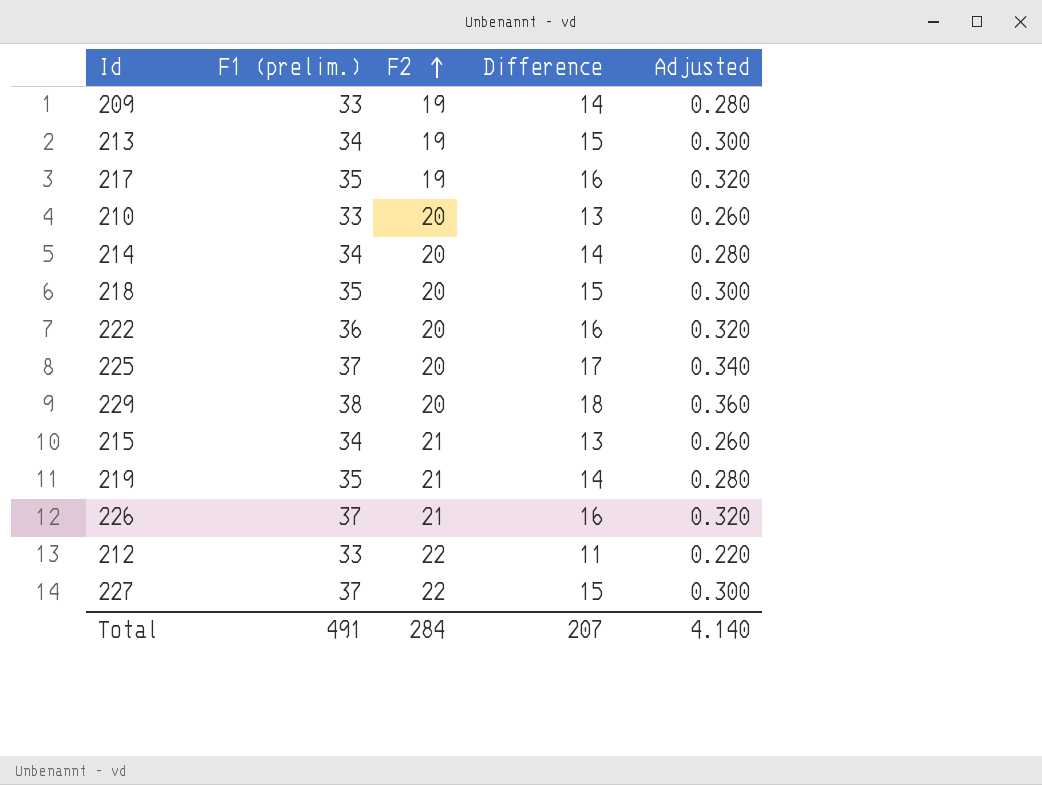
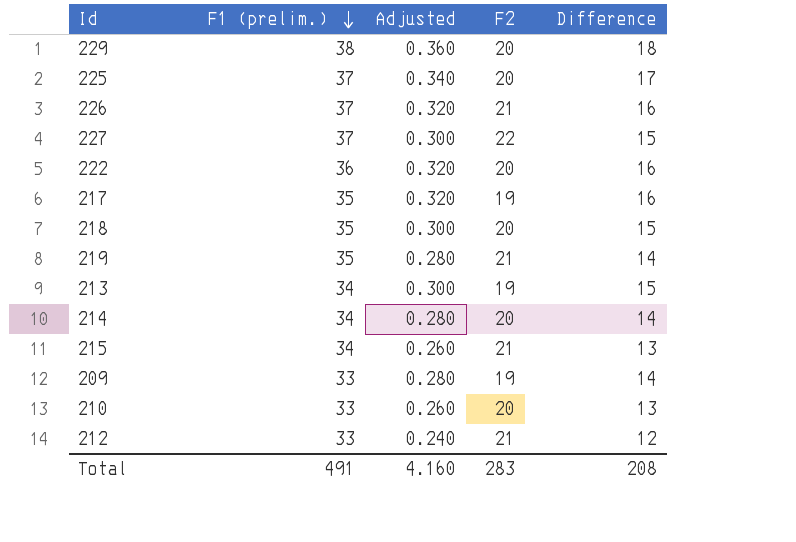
row order: F2 ascending -> F1 (prelim.) descending
column Adjusted | position: 5 -> 3
212 | Adjusted: 0.220 -> 0.240
212 | F2: 22 -> 21
212 | Difference: 11 -> 12
Total | Adjusted: 4.140 -> 4.160
Total | F2: 284 -> 283
Total | Difference: 207 -> 208

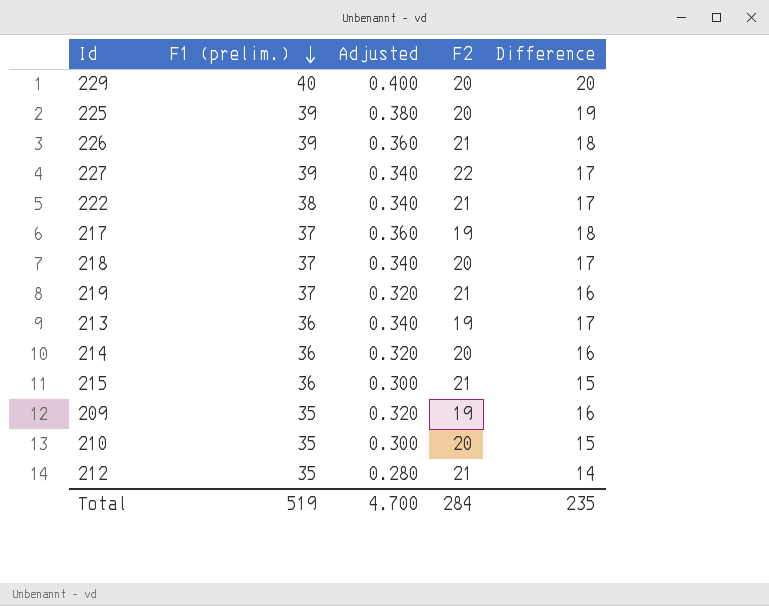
229 | F1 (prelim.): 38 -> 40
229 | Adjusted: 0.360 -> 0.400
229 | Difference: 18 -> 20
225 | F1 (prelim.): 37 -> 39
225 | Adjusted: 0.340 -> 0.380
225 | Difference: 17 -> 19
226 | F1 (prelim.): 37 -> 39
226 | Adjusted: 0.320 -> 0.360
226 | Difference: 16 -> 18
227 | F1 (prelim.): 37 -> 39
227 | Adjusted: 0.300 -> 0.340
227 | Difference: 15 -> 17
222 | F1 (prelim.): 36 -> 38
222 | Adjusted: 0.320 -> 0.340
222 | F2: 20 -> 21
222 | Difference: 16 -> 17
217 | F1 (prelim.): 35 -> 37
217 | Adjusted: 0.320 -> 0.360
217 | Difference: 16 -> 18
218 | F1 (prelim.): 35 -> 37
218 | Adjusted: 0.300 -> 0.340
218 | Difference: 15 -> 17
219 | F1 (prelim.): 35 -> 37
219 | Adjusted: 0.280 -> 0.320
219 | Difference: 14 -> 16
213 | F1 (prelim.): 34 -> 36
213 | Adjusted: 0.300 -> 0.340
213 | Difference: 15 -> 17
214 | F1 (prelim.): 34 -> 36
214 | Adjusted: 0.280 -> 0.320
214 | Difference: 14 -> 16
215 | F1 (prelim.): 34 -> 36
215 | Adjusted: 0.260 -> 0.300
215 | Difference: 13 -> 15
209 | F1 (prelim.): 33 -> 35
209 | Adjusted: 0.280 -> 0.320
209 | Difference: 14 -> 16
210 | F1 (prelim.): 33 -> 35
210 | Adjusted: 0.260 -> 0.300
210 | Difference: 13 -> 15
212 | F1 (prelim.): 33 -> 35
212 | Adjusted: 0.240 -> 0.280
212 | Difference: 12 -> 14
Total | F1 (prelim.): 491 -> 519
Total | Adjusted: 4.160 -> 4.700
Total | F2: 283 -> 284
Total | Difference: 208 -> 235

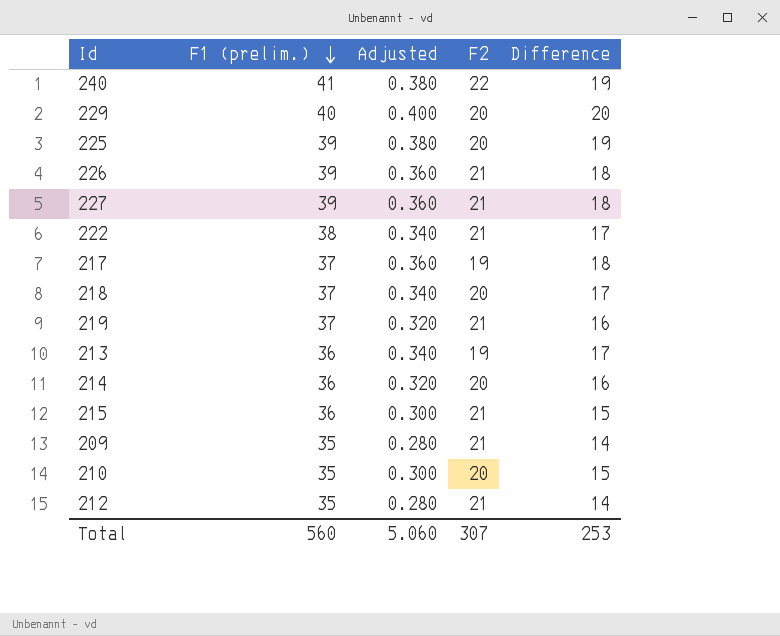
row 240: none -> 41 | 0.380 | 22 | 19
227 | Adjusted: 0.340 -> 0.360
227 | F2: 22 -> 21
227 | Difference: 17 -> 18
209 | Adjusted: 0.320 -> 0.280
209 | F2: 19 -> 21
209 | Difference: 16 -> 14
Total | F1 (prelim.): 519 -> 560
Total | Adjusted: 4.700 -> 5.060
Total | F2: 284 -> 307
Total | Difference: 235 -> 253

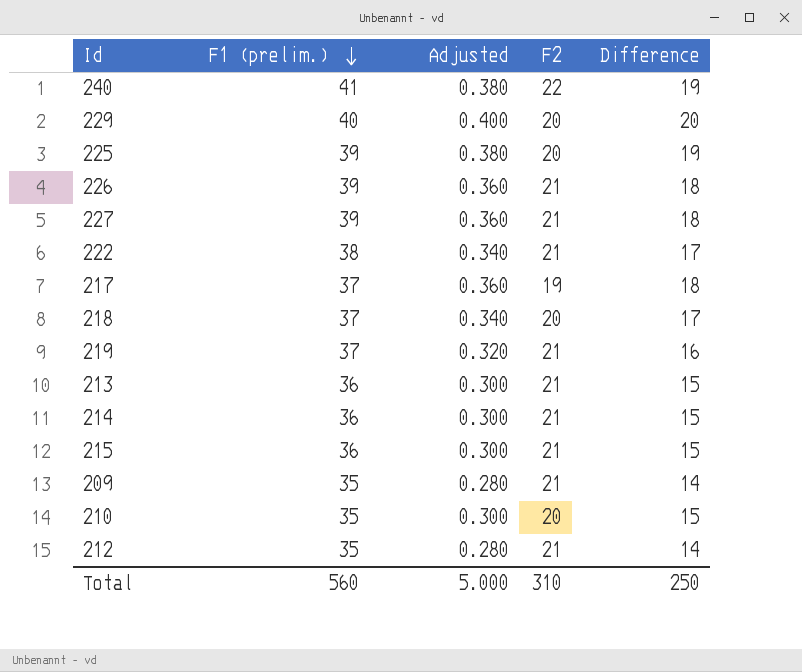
213 | Adjusted: 0.340 -> 0.300
213 | F2: 19 -> 21
213 | Difference: 17 -> 15
214 | Adjusted: 0.320 -> 0.300
214 | F2: 20 -> 21
214 | Difference: 16 -> 15
Total | Adjusted: 5.060 -> 5.000
Total | F2: 307 -> 310
Total | Difference: 253 -> 250

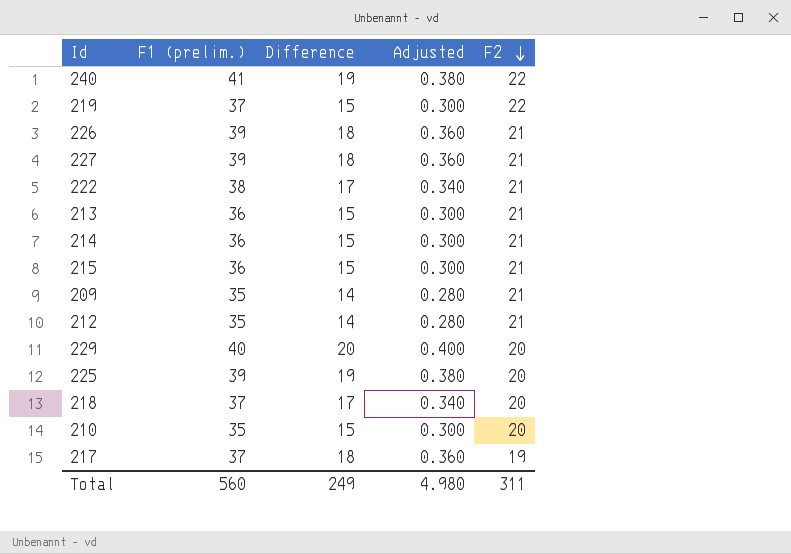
row order: F1 (prelim.) descending -> F2 descending
column Difference | position: 5 -> 3
219 | Difference: 16 -> 15
219 | Adjusted: 0.320 -> 0.300
219 | F2: 21 -> 22
Total | Difference: 250 -> 249
Total | Adjusted: 5.000 -> 4.980
Total | F2: 310 -> 311

